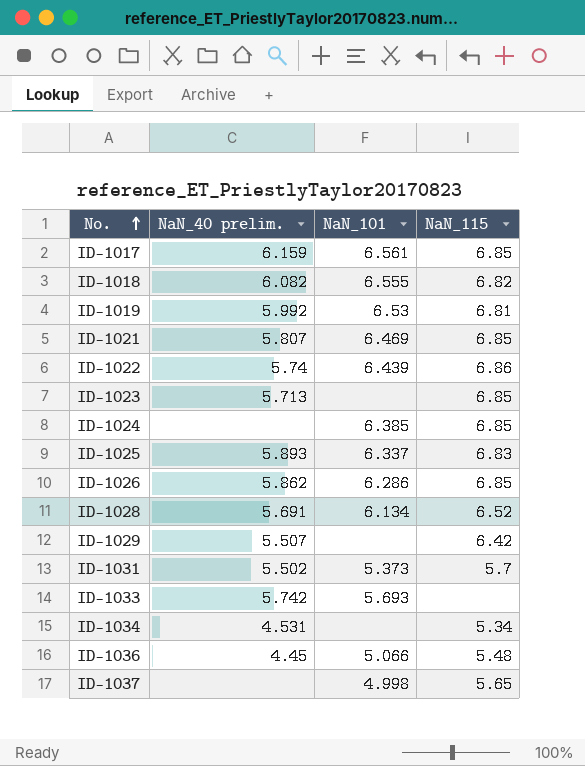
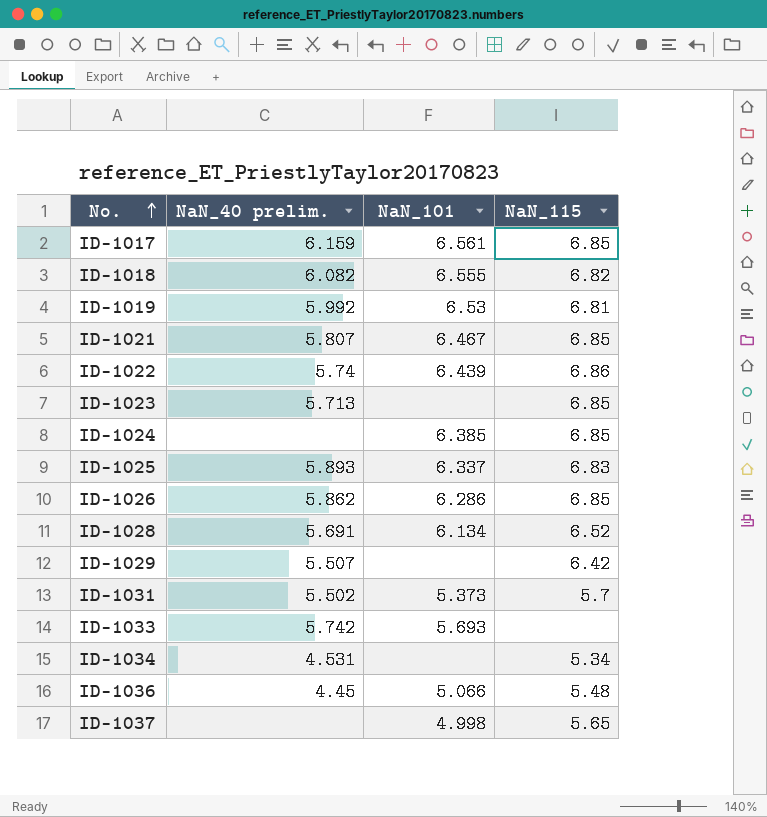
ID-1021 | NaN_101: 6.469 -> 6.467

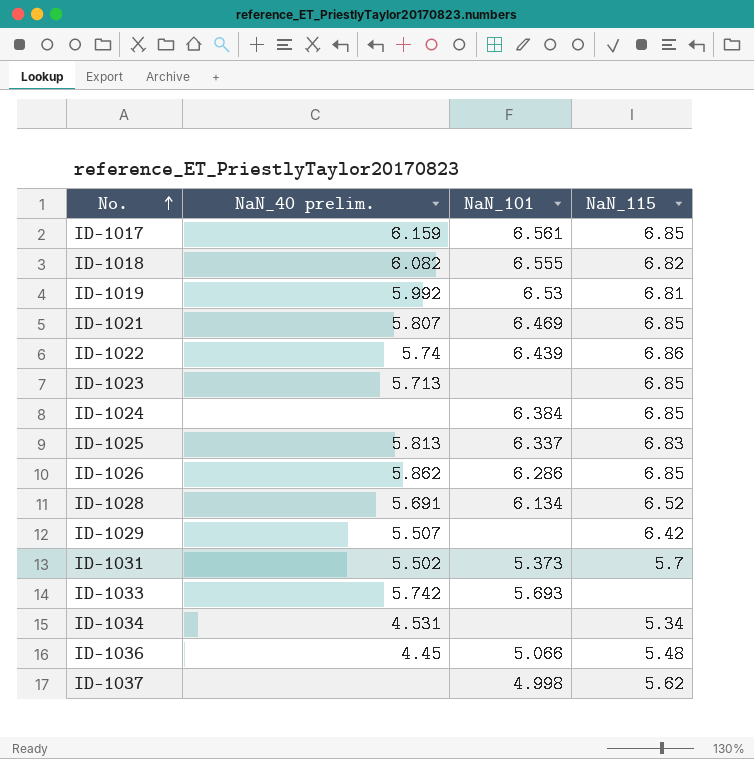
ID-1021 | NaN_101: 6.467 -> 6.469
ID-1024 | NaN_101: 6.385 -> 6.384
ID-1025 | NaN_40 prelim.: 5.893 -> 5.813
ID-1037 | NaN_115: 5.65 -> 5.62

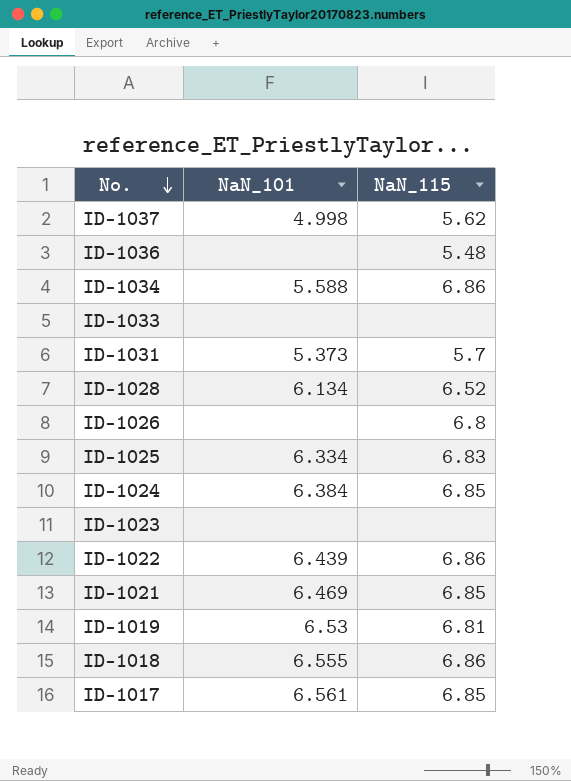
row order: No. ascending -> No. descending
column NaN_40 prelim. | position: 2 -> none
row ID-1029: 5.507 | none | 6.42 -> none
ID-1036 | NaN_101: 5.066 -> none
ID-1034 | NaN_101: none -> 5.588
ID-1034 | NaN_115: 5.34 -> 6.86
ID-1033 | NaN_101: 5.693 -> none
ID-1026 | NaN_101: 6.286 -> none
ID-1026 | NaN_115: 6.85 -> 6.8
ID-1025 | NaN_101: 6.337 -> 6.334
ID-1023 | NaN_115: 6.85 -> none
ID-1018 | NaN_115: 6.82 -> 6.86

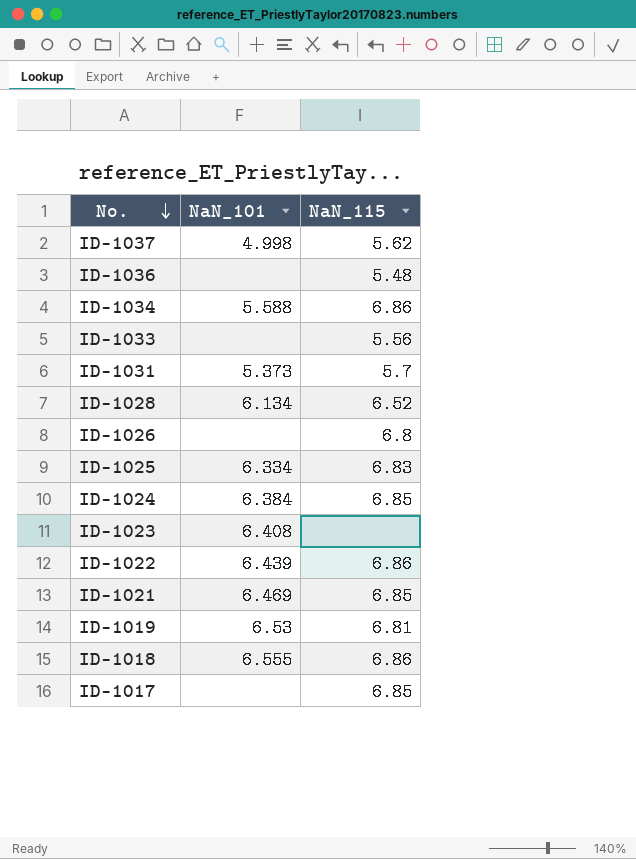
ID-1033 | NaN_115: none -> 5.56
ID-1023 | NaN_101: none -> 6.408
ID-1017 | NaN_101: 6.561 -> none

